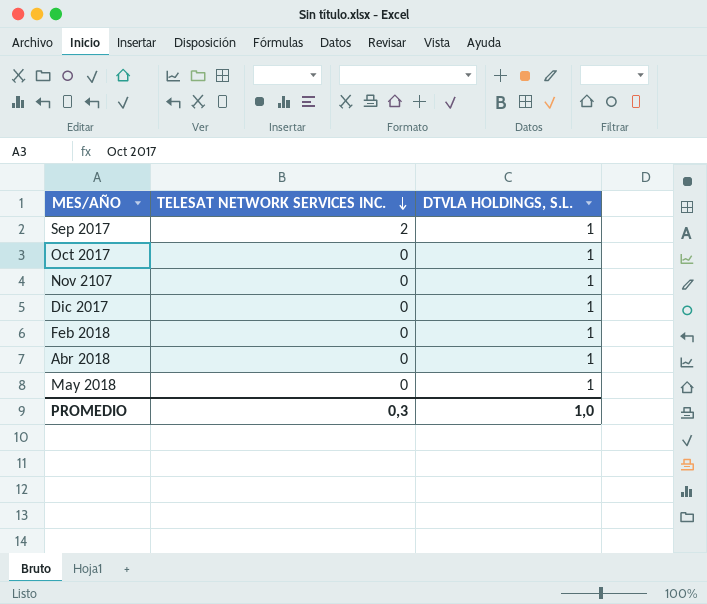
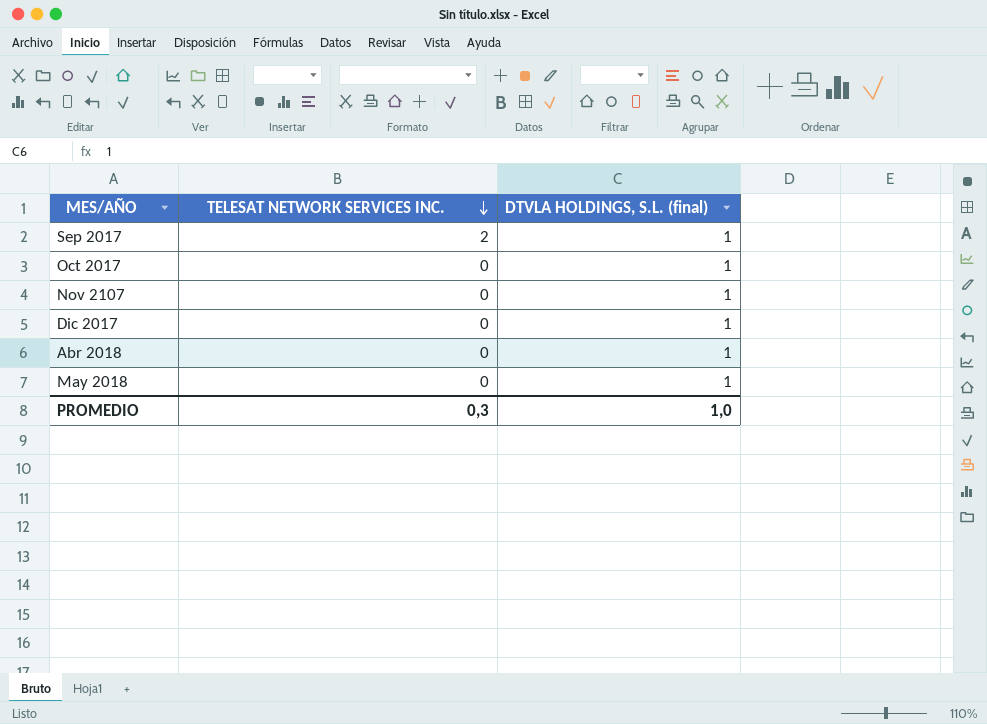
column name: DTVLA HOLDINGS, S.L. -> DTVLA HOLDINGS, S.L. (final)
row Feb 2018: 0 | 1 -> none

